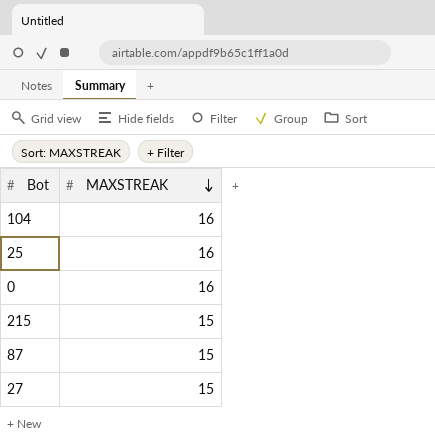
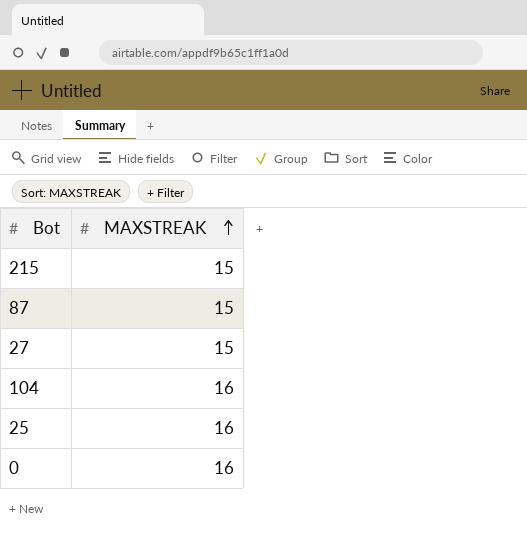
row order: MAXSTREAK descending -> MAXSTREAK ascending

